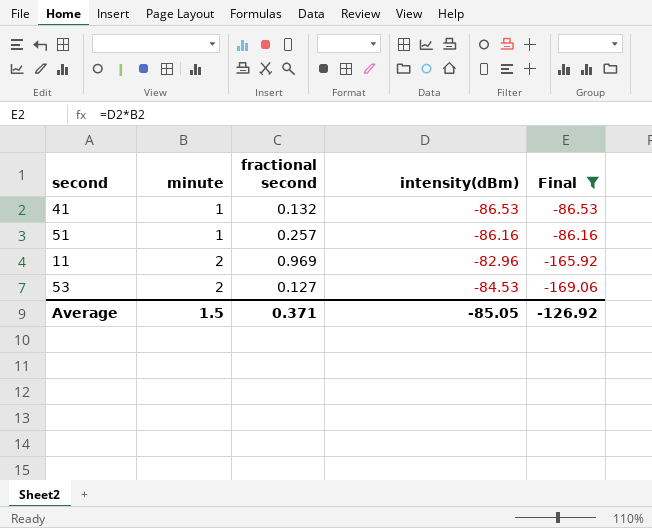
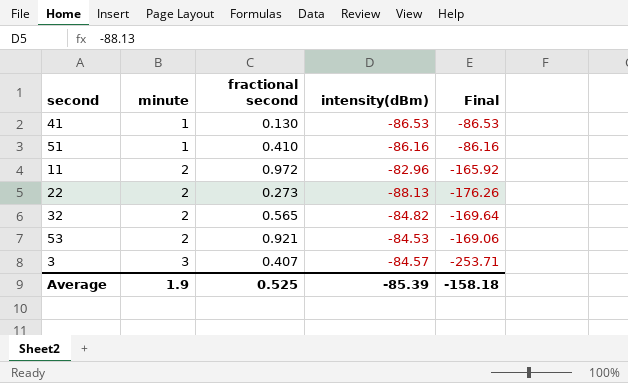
filter: Final >= -169.06 -> none
41 | fractional second: 0.132 -> 0.130
51 | fractional second: 0.257 -> 0.410
11 | fractional second: 0.969 -> 0.972
53 | fractional second: 0.127 -> 0.921
Average | minute: 1.5 -> 1.9
Average | fractional second: 0.371 -> 0.525
Average | intensity(dBm): -85.05 -> -85.39
Average | Final: -126.92 -> -158.18

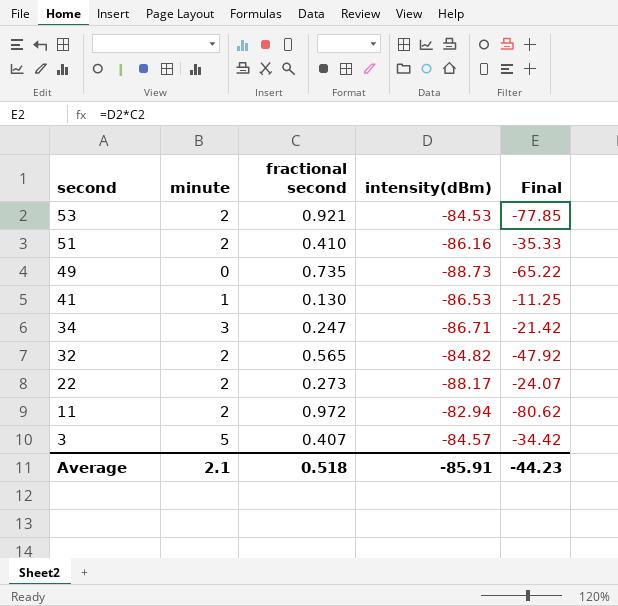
row order: minute ascending -> second descending
column Final | formula: [minute] * [intensity(dBm)] -> [fractional second] * [intensity(dBm)]
51 | minute: 1 -> 2
row 49: none -> 0 | 0.735 | -88.73 | -65.22
row 34: none -> 3 | 0.247 | -86.71 | -21.42
22 | intensity(dBm): -88.13 -> -88.17
11 | intensity(dBm): -82.96 -> -82.94
3 | minute: 3 -> 5
Average | minute: 1.9 -> 2.1
Average | fractional second: 0.525 -> 0.518
Average | intensity(dBm): -85.39 -> -85.91
Average | Final: -158.18 -> -44.23

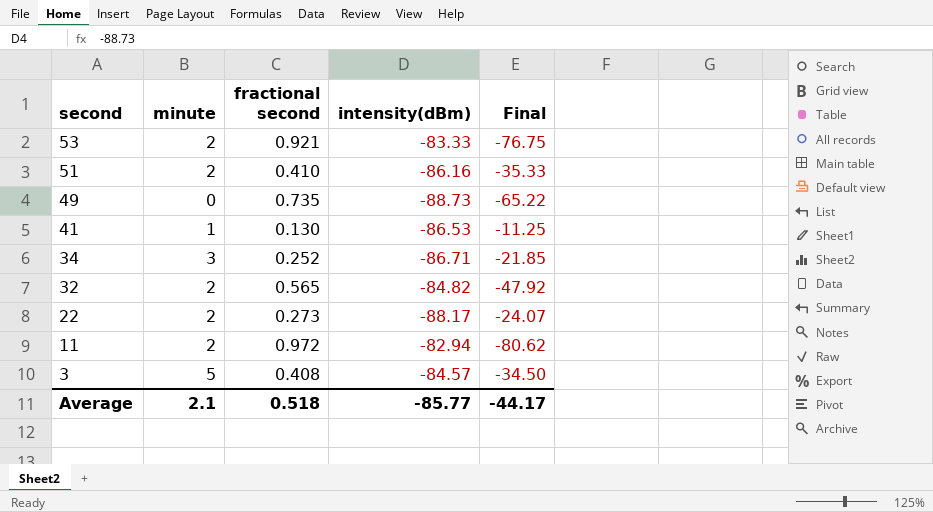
53 | intensity(dBm): -84.53 -> -83.33
53 | Final: -77.85 -> -76.75
34 | fractional second: 0.247 -> 0.252
34 | Final: -21.42 -> -21.85
3 | fractional second: 0.407 -> 0.408
3 | Final: -34.42 -> -34.50
Average | intensity(dBm): -85.91 -> -85.77
Average | Final: -44.23 -> -44.17

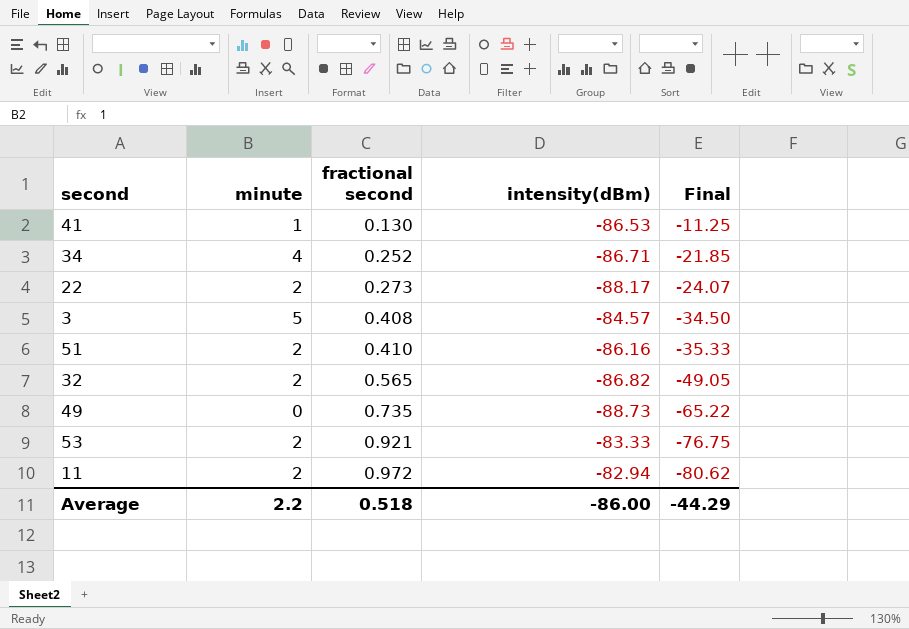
row order: second descending -> fractional second ascending
34 | minute: 3 -> 4
32 | intensity(dBm): -84.82 -> -86.82
32 | Final: -47.92 -> -49.05
Average | minute: 2.1 -> 2.2
Average | intensity(dBm): -85.77 -> -86.00
Average | Final: -44.17 -> -44.29

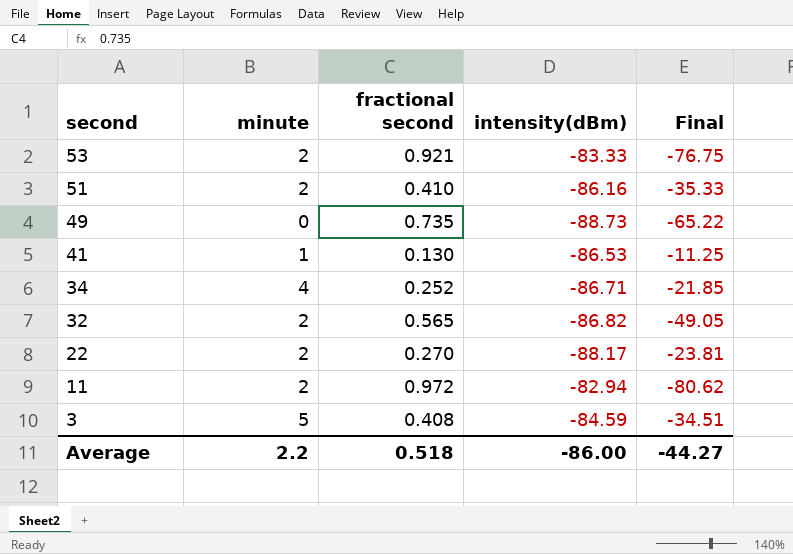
row order: fractional second ascending -> second descending
22 | fractional second: 0.273 -> 0.270
22 | Final: -24.07 -> -23.81
3 | intensity(dBm): -84.57 -> -84.59
3 | Final: -34.50 -> -34.51
Average | Final: -44.29 -> -44.27

